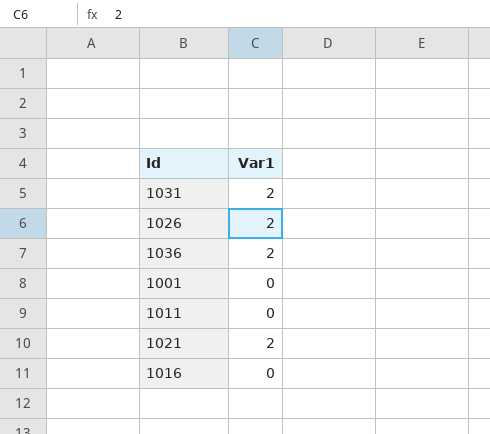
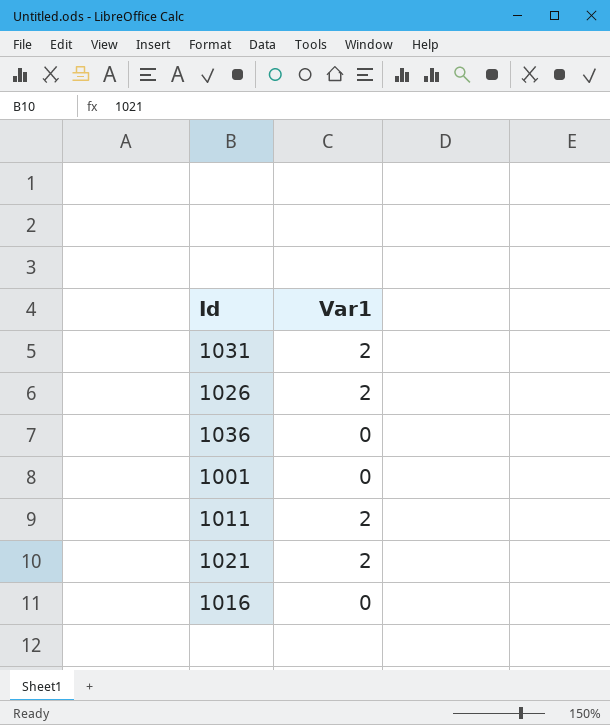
1036 | Var1: 2 -> 0
1011 | Var1: 0 -> 2

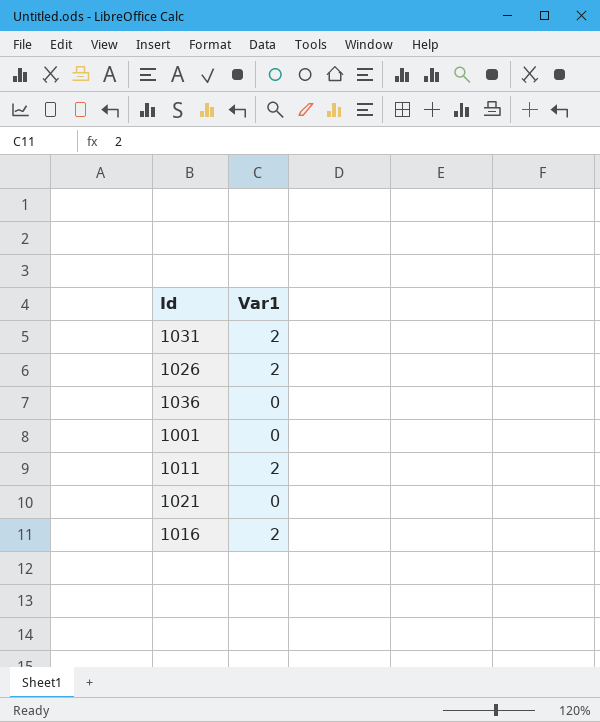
1021 | Var1: 2 -> 0
1016 | Var1: 0 -> 2

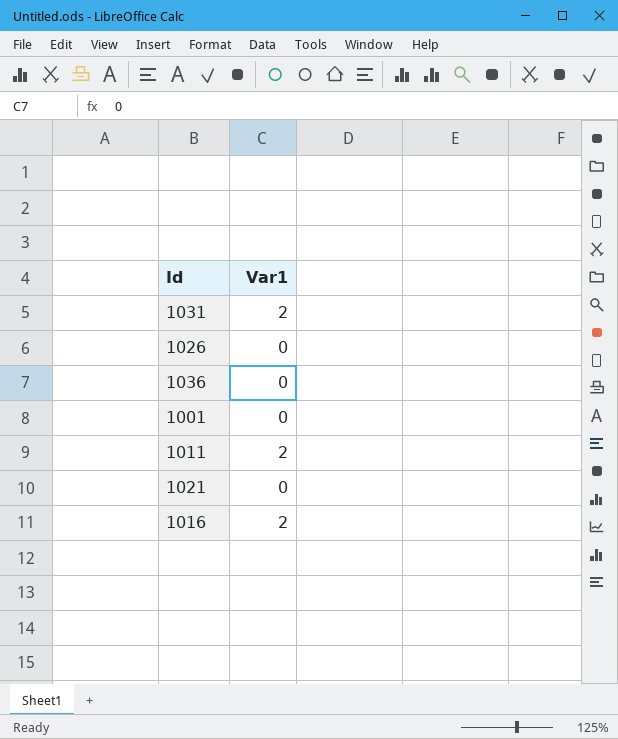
1026 | Var1: 2 -> 0

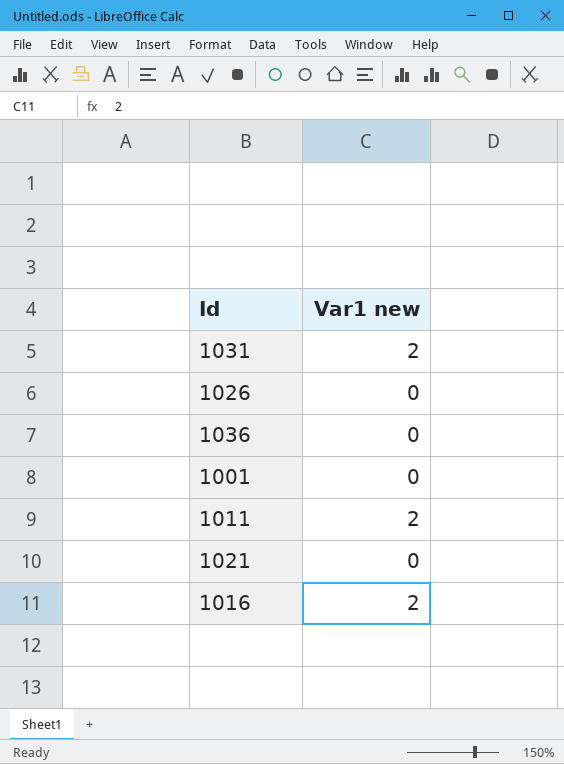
column name: Var1 -> Var1 new

